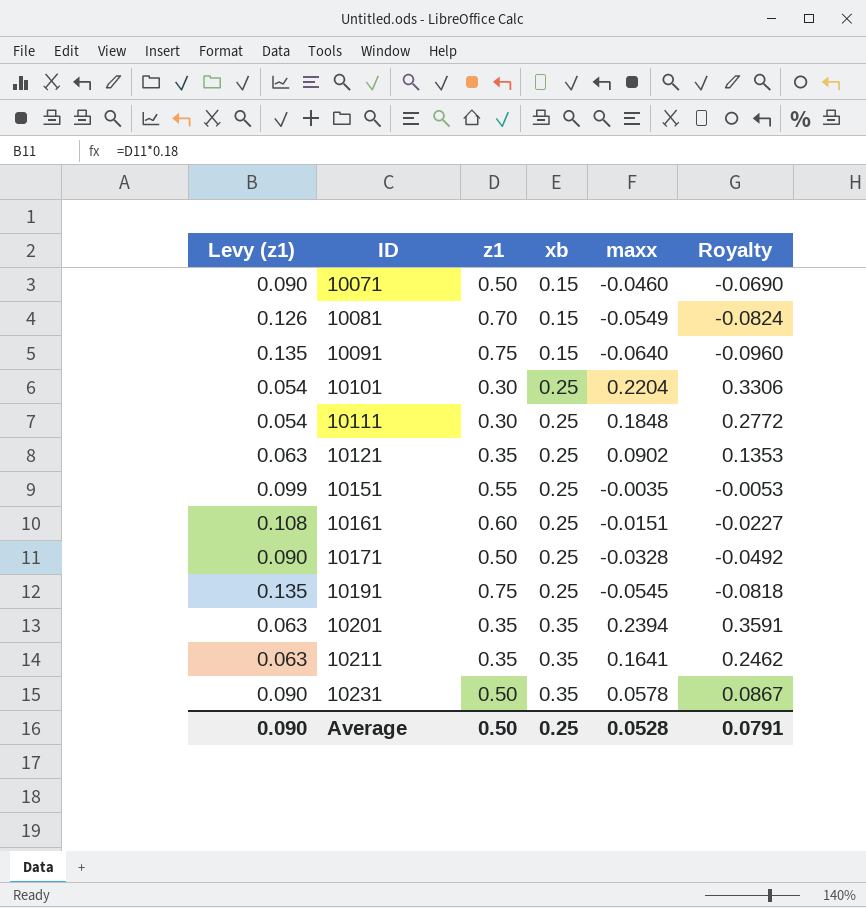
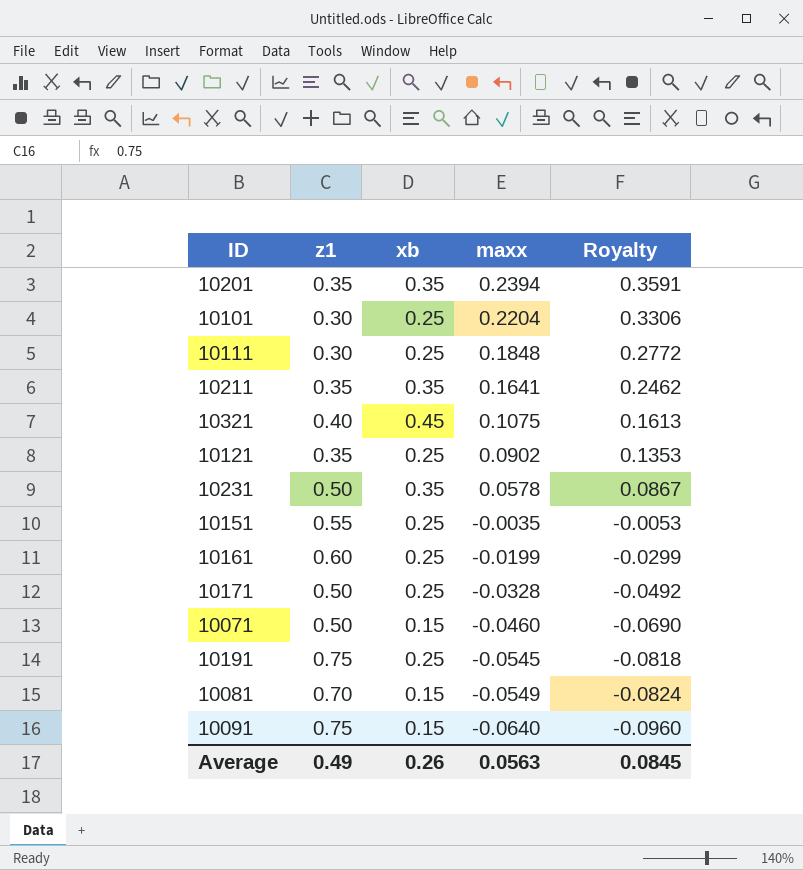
row order: ID ascending -> maxx descending
column Levy (z1) | formula: [z1] * 0.18 -> none
row 10321: none -> 0.40 | 0.45 | 0.1075 | 0.1613
10161 | maxx: -0.0151 -> -0.0199
10161 | Royalty: -0.0227 -> -0.0299
Average | z1: 0.50 -> 0.49
Average | xb: 0.25 -> 0.26
Average | maxx: 0.0528 -> 0.0563
Average | Royalty: 0.0791 -> 0.0845

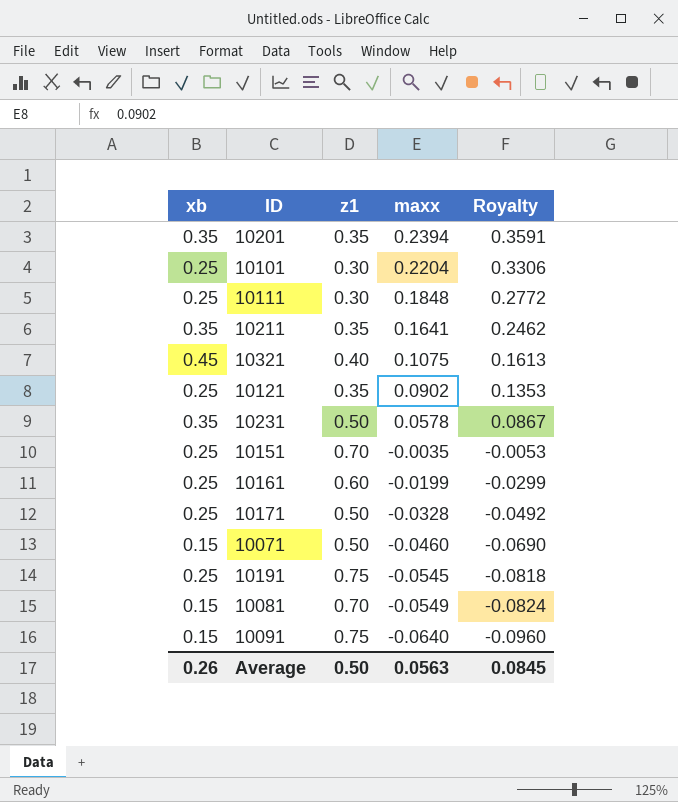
column xb | position: 3 -> 1
10151 | z1: 0.55 -> 0.70
Average | z1: 0.49 -> 0.50

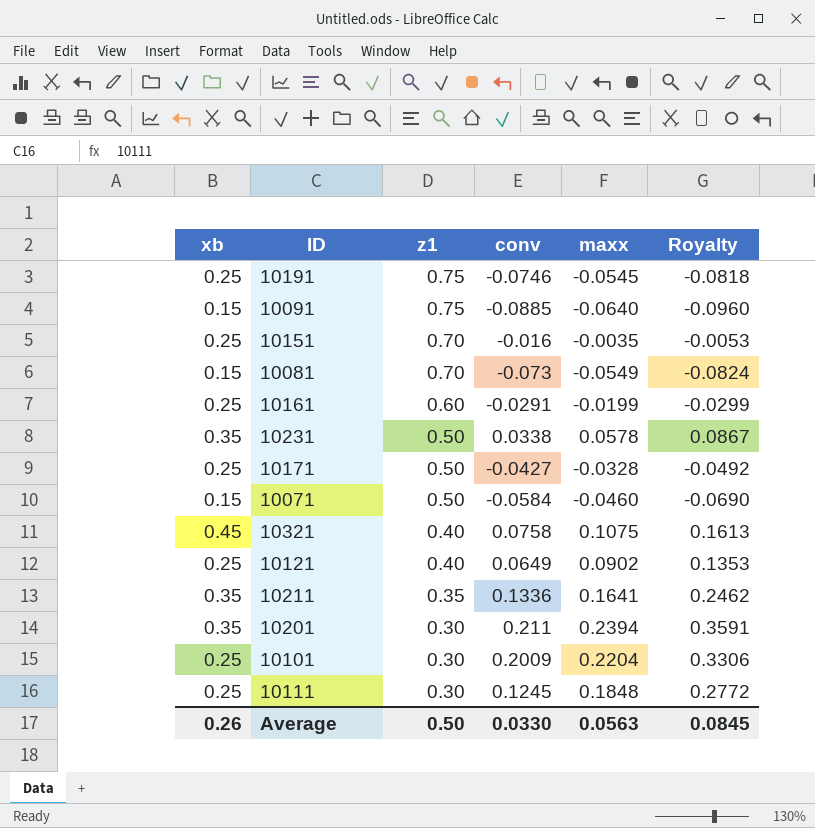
row order: maxx descending -> z1 descending
column conv | position: none -> 4
10121 | z1: 0.35 -> 0.40
10201 | z1: 0.35 -> 0.30

